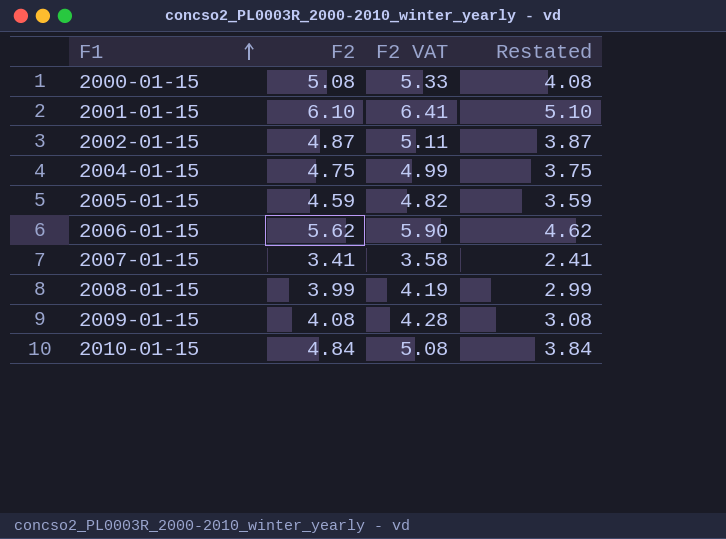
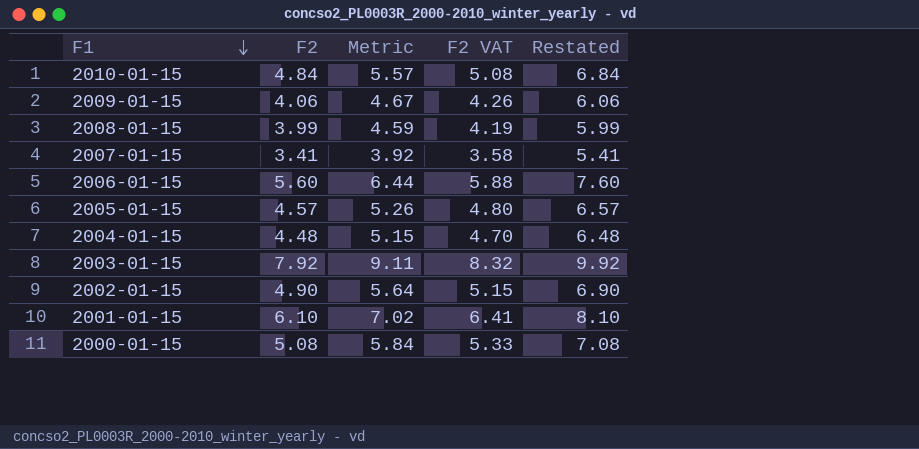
row order: F1 ascending -> F1 descending
column Metric | formula: none -> [F2] * 1.15
column Restated | formula: [F2] - 1 -> [F2] + 2
2009-01-15 | F2: 4.08 -> 4.06
2009-01-15 | F2 VAT: 4.28 -> 4.26
2006-01-15 | F2: 5.62 -> 5.60
2006-01-15 | F2 VAT: 5.90 -> 5.88
2005-01-15 | F2: 4.59 -> 4.57
2005-01-15 | F2 VAT: 4.82 -> 4.80
2004-01-15 | F2: 4.75 -> 4.48
2004-01-15 | F2 VAT: 4.99 -> 4.70
row 2003-01-15: none -> 7.92 | 9.11 | 8.32 | 9.92
2002-01-15 | F2: 4.87 -> 4.90
2002-01-15 | F2 VAT: 5.11 -> 5.15

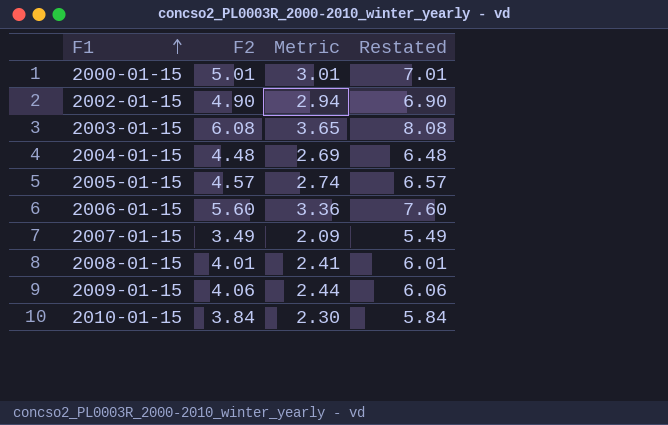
row order: F1 descending -> F1 ascending
column F2 VAT | formula: [F2] * 1.05 -> none
column Metric | formula: [F2] * 1.15 -> [F2] * 0.6
row 2001-01-15: 6.10 | 7.02 | 6.41 | 8.10 -> none
2000-01-15 | F2: 5.08 -> 5.01
2000-01-15 | Restated: 7.08 -> 7.01
2003-01-15 | F2: 7.92 -> 6.08
2003-01-15 | Restated: 9.92 -> 8.08
2007-01-15 | F2: 3.41 -> 3.49
2007-01-15 | Restated: 5.41 -> 5.49
2008-01-15 | F2: 3.99 -> 4.01
2008-01-15 | Restated: 5.99 -> 6.01
2010-01-15 | F2: 4.84 -> 3.84
2010-01-15 | Restated: 6.84 -> 5.84

